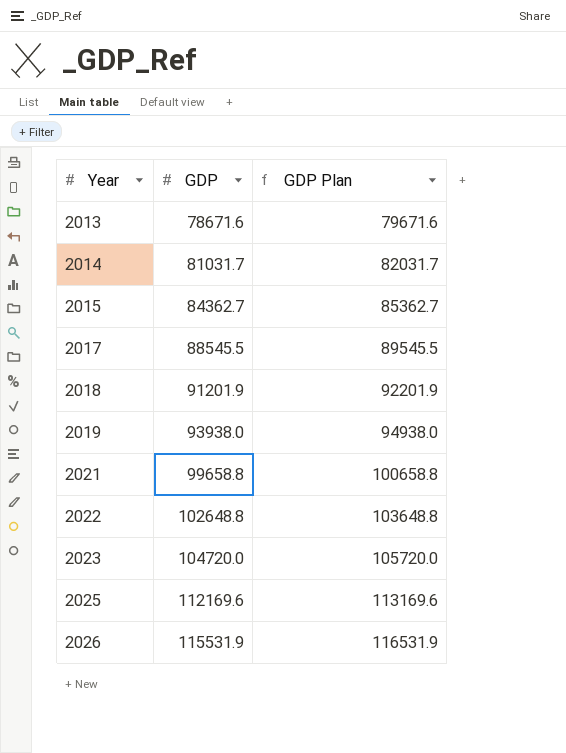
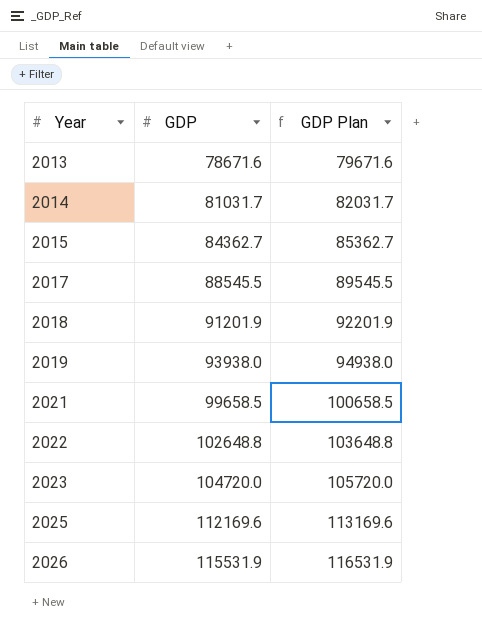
2021 | GDP: 99658.8 -> 99658.5
2021 | GDP Plan: 100658.8 -> 100658.5

